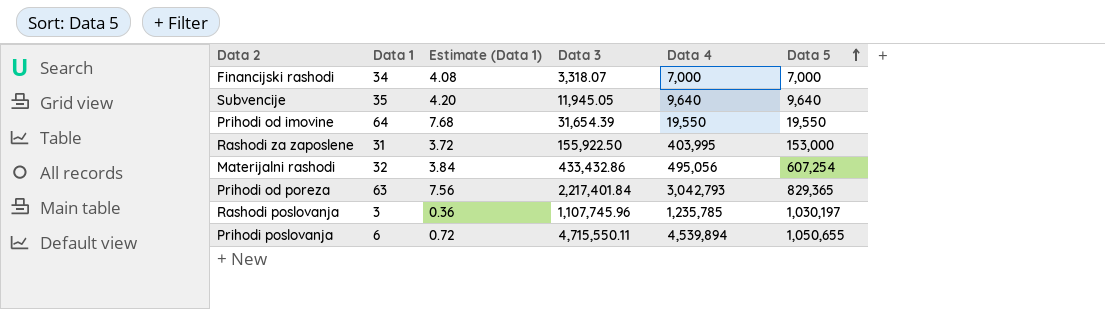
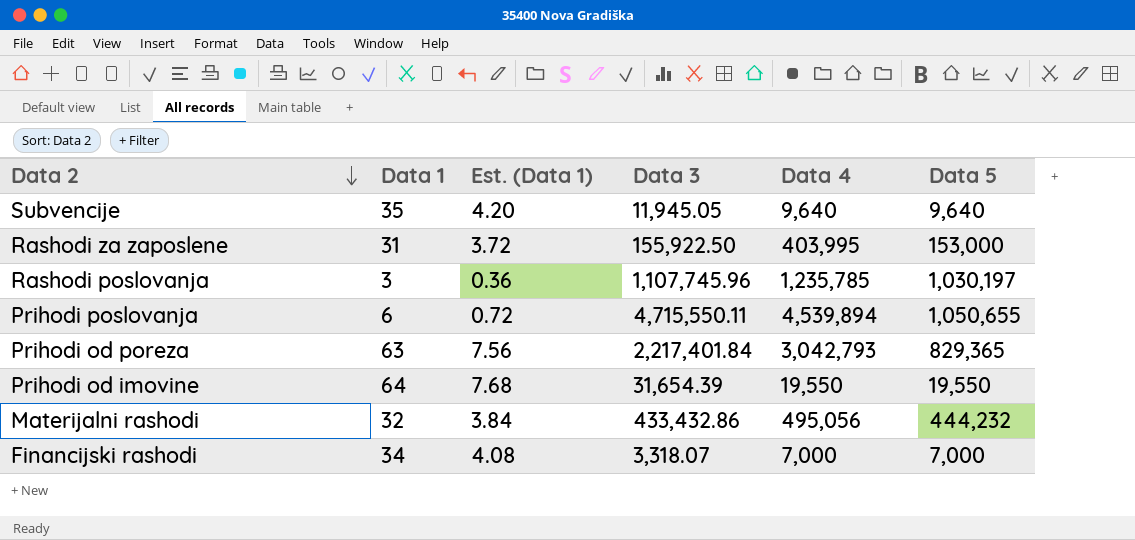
row order: Data 5 ascending -> Data 2 descending
column name: Estimate (Data 1) -> Est. (Data 1)
Materijalni rashodi | Data 5: 607,254 -> 444,232

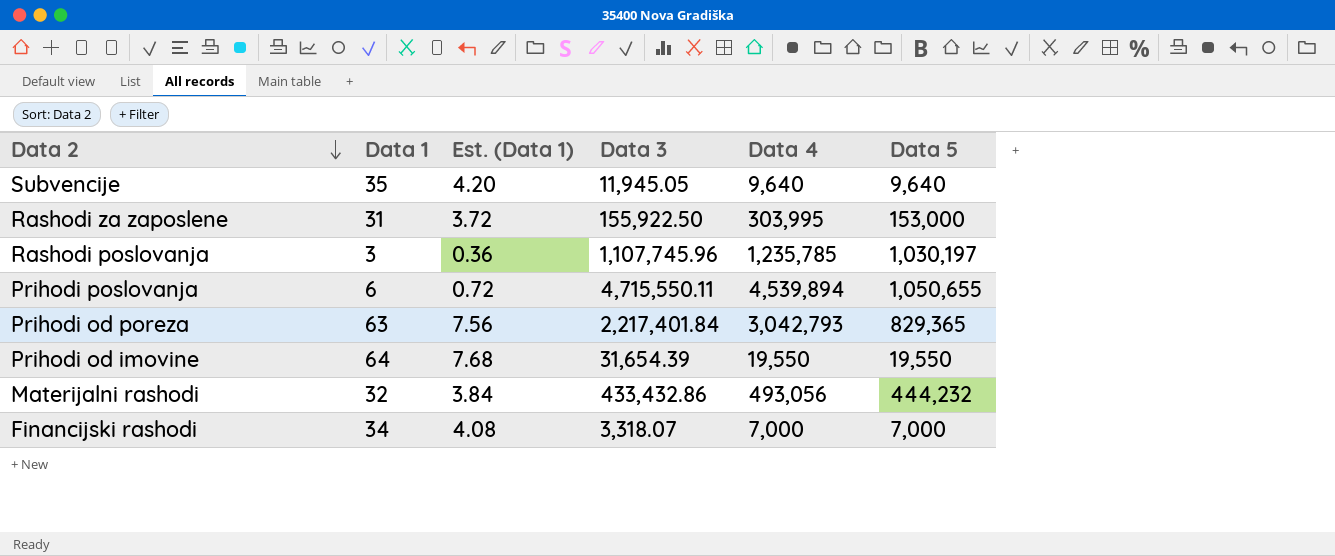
Rashodi za zaposlene | Data 4: 403,995 -> 303,995
Materijalni rashodi | Data 4: 495,056 -> 493,056

